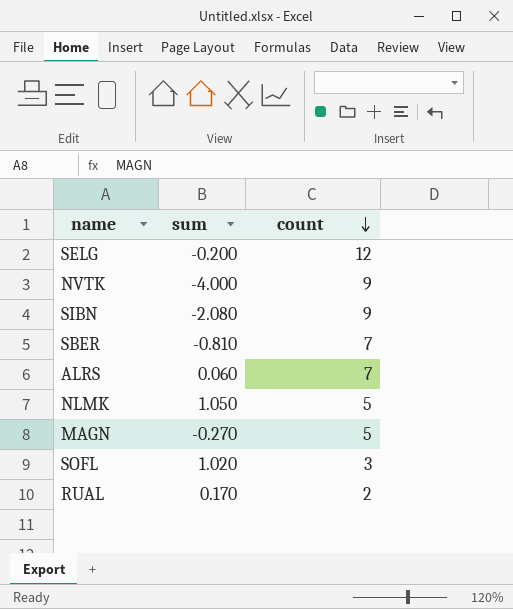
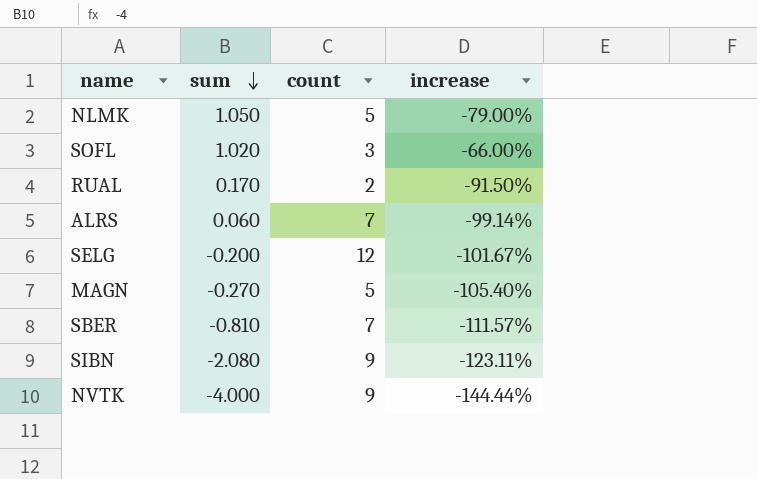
row order: count descending -> sum descending
column increase | formula: none -> ([sum] - [count]) / [count]

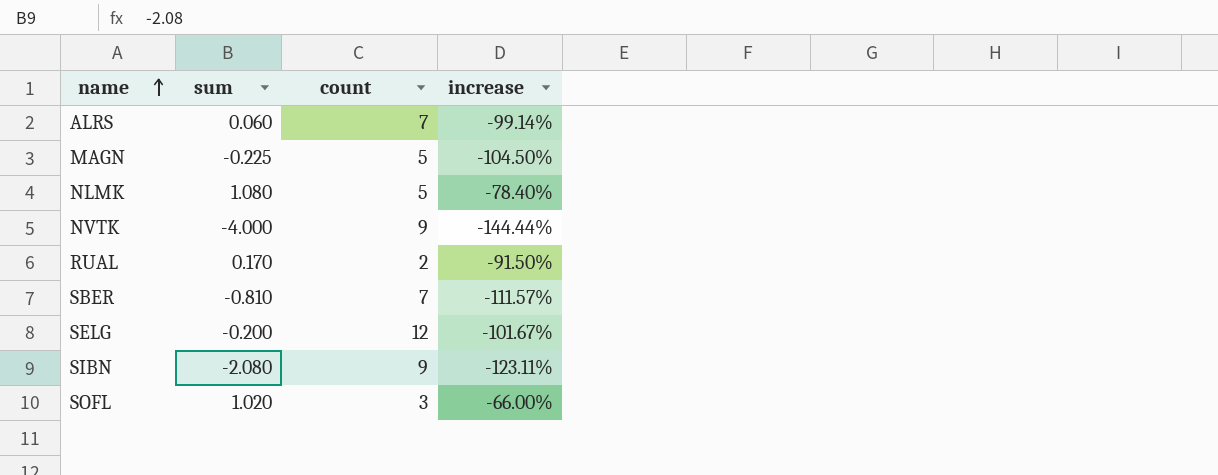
row order: sum descending -> name ascending
MAGN | sum: -0.270 -> -0.225
MAGN | increase: -105.40% -> -104.50%
NLMK | sum: 1.050 -> 1.080
NLMK | increase: -79.00% -> -78.40%

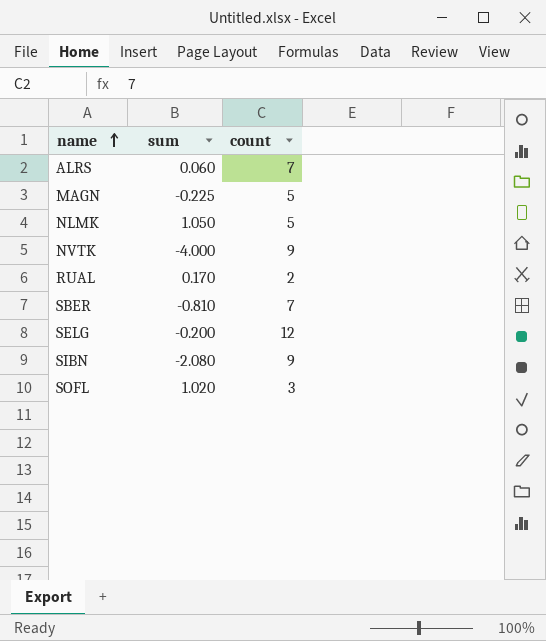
column increase | formula: ([sum] - [count]) / [count] -> none
NLMK | sum: 1.080 -> 1.050

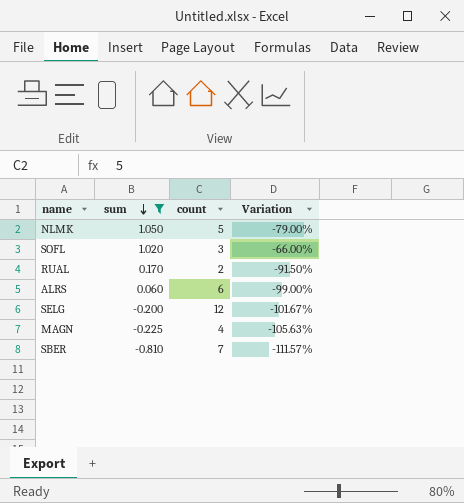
filter: none -> sum >= -0.810
row order: name ascending -> sum descending
column Variation | formula: none -> ([sum] - [count]) / [count]
ALRS | count: 7 -> 6
MAGN | count: 5 -> 4

